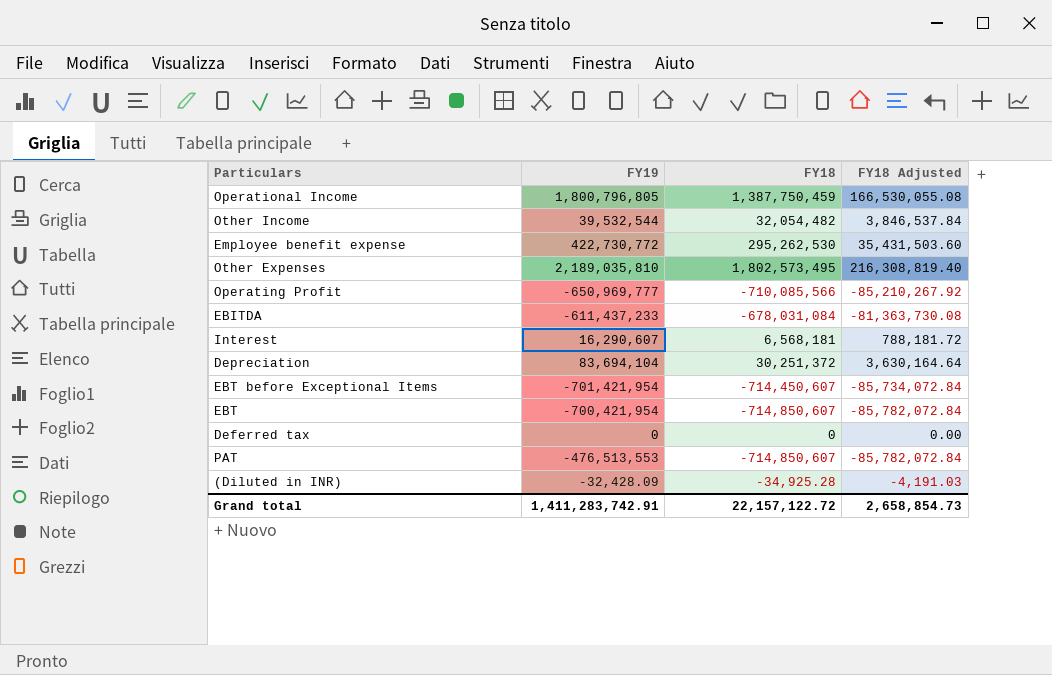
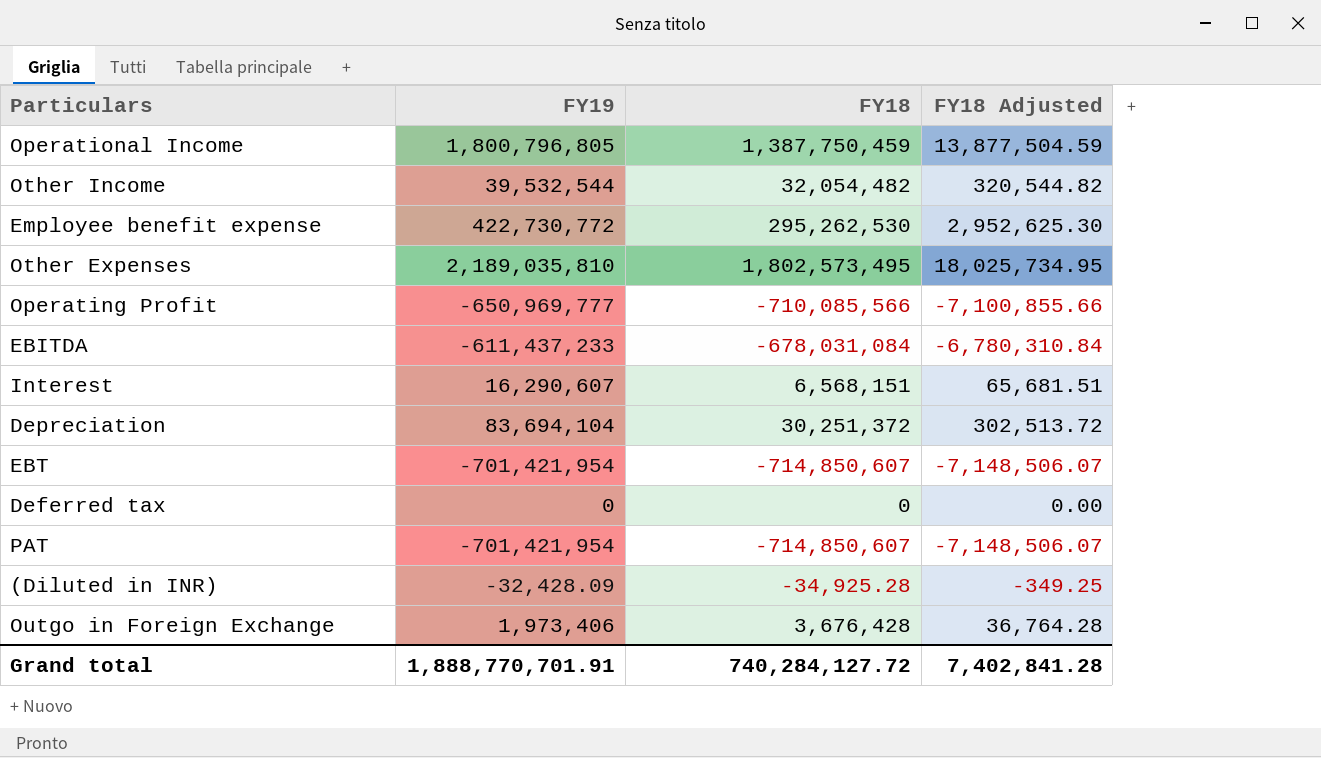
column FY18 Adjusted | formula: [FY18] * 0.12 -> [FY18] * 0.01
row EBT before Exceptional Items: -701,421,954 | -714,450,607 | -85,734,072.84 -> none
Interest | FY18: 6,568,181 -> 6,568,151
EBT | FY19: -700,421,954 -> -701,421,954
PAT | FY19: -476,513,553 -> -701,421,954
row Outgo in Foreign Exchange: none -> 1,973,406 | 3,676,428 | 36,764.28
Grand total | FY19: 1,411,283,742.91 -> 1,888,770,701.91
Grand total | FY18: 22,157,122.72 -> 740,284,127.72
Grand total | FY18 Adjusted: 2,658,854.73 -> 7,402,841.28

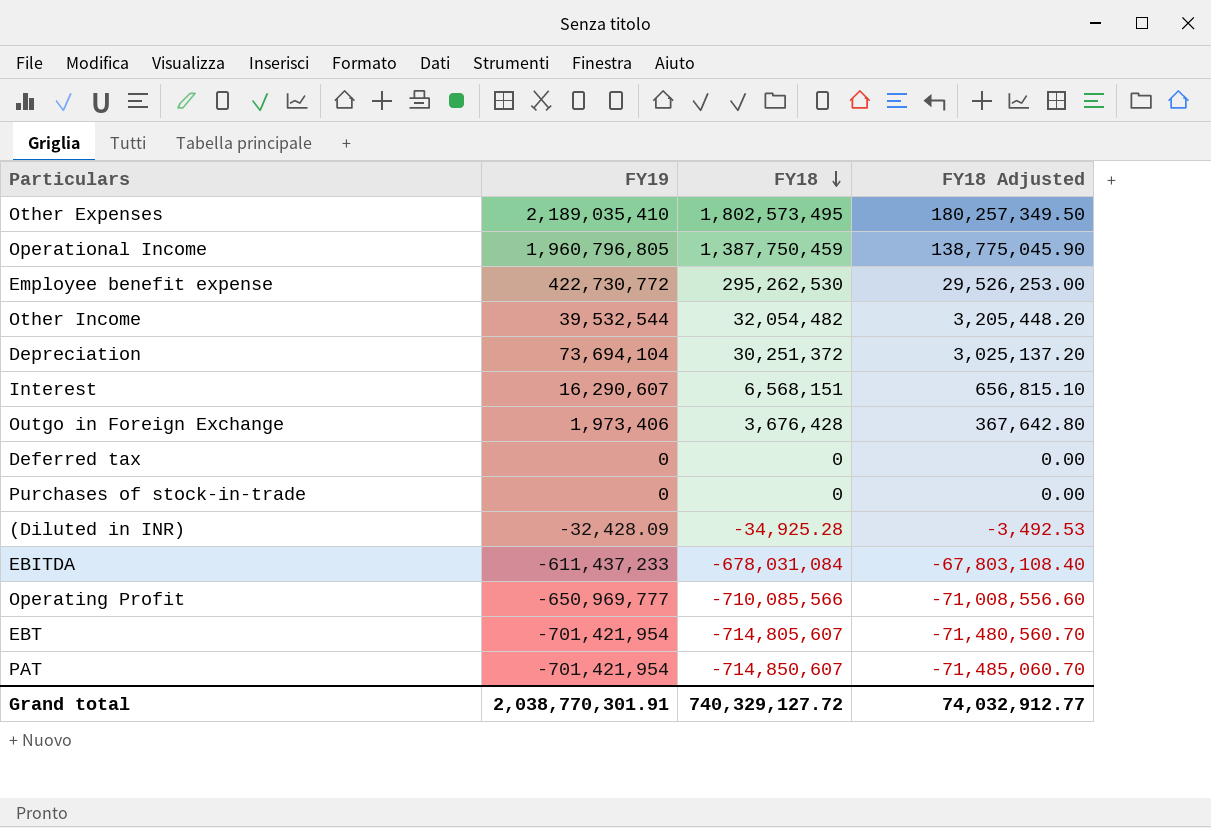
row order: none -> FY18 descending
column FY18 Adjusted | formula: [FY18] * 0.01 -> [FY18] * 0.1
Other Expenses | FY19: 2,189,035,810 -> 2,189,035,410
Operational Income | FY19: 1,800,796,805 -> 1,960,796,805
Depreciation | FY19: 83,694,104 -> 73,694,104
row Purchases of stock-in-trade: none -> 0 | 0 | 0.00
EBT | FY18: -714,850,607 -> -714,805,607
Grand total | FY19: 1,888,770,701.91 -> 2,038,770,301.91
Grand total | FY18: 740,284,127.72 -> 740,329,127.72
Grand total | FY18 Adjusted: 7,402,841.28 -> 74,032,912.77

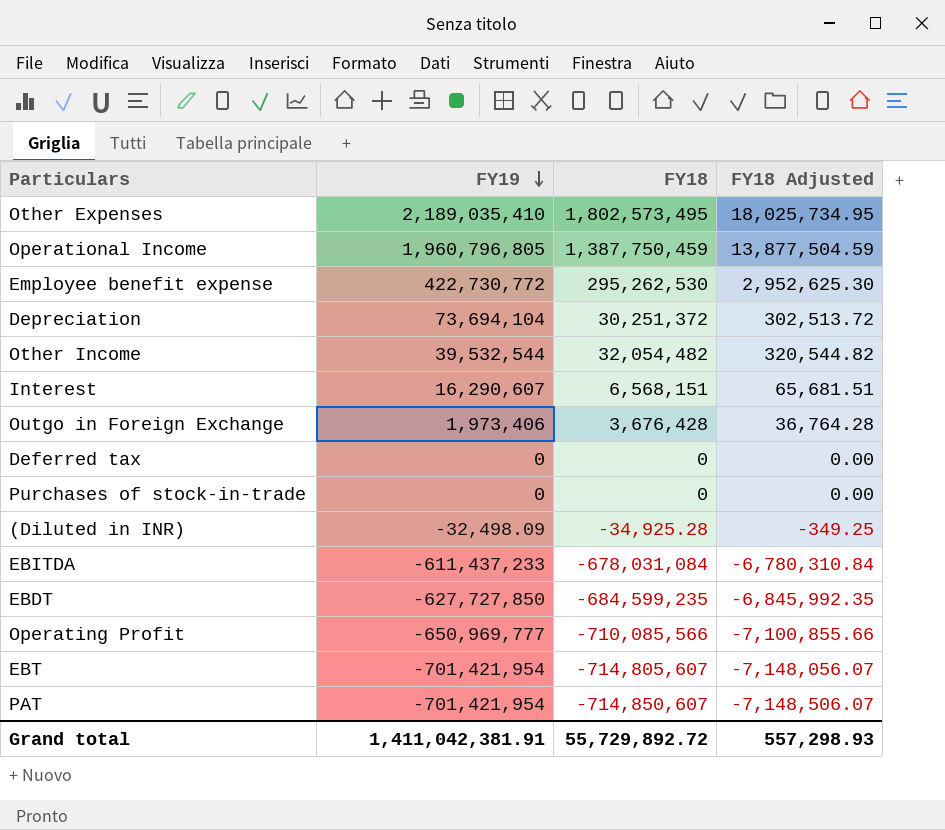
row order: FY18 descending -> FY19 descending
column FY18 Adjusted | formula: [FY18] * 0.1 -> [FY18] * 0.01
(Diluted in INR) | FY19: -32,428.09 -> -32,498.09
row EBDT: none -> -627,727,850 | -684,599,235 | -6,845,992.35
Grand total | FY19: 2,038,770,301.91 -> 1,411,042,381.91
Grand total | FY18: 740,329,127.72 -> 55,729,892.72
Grand total | FY18 Adjusted: 74,032,912.77 -> 557,298.93

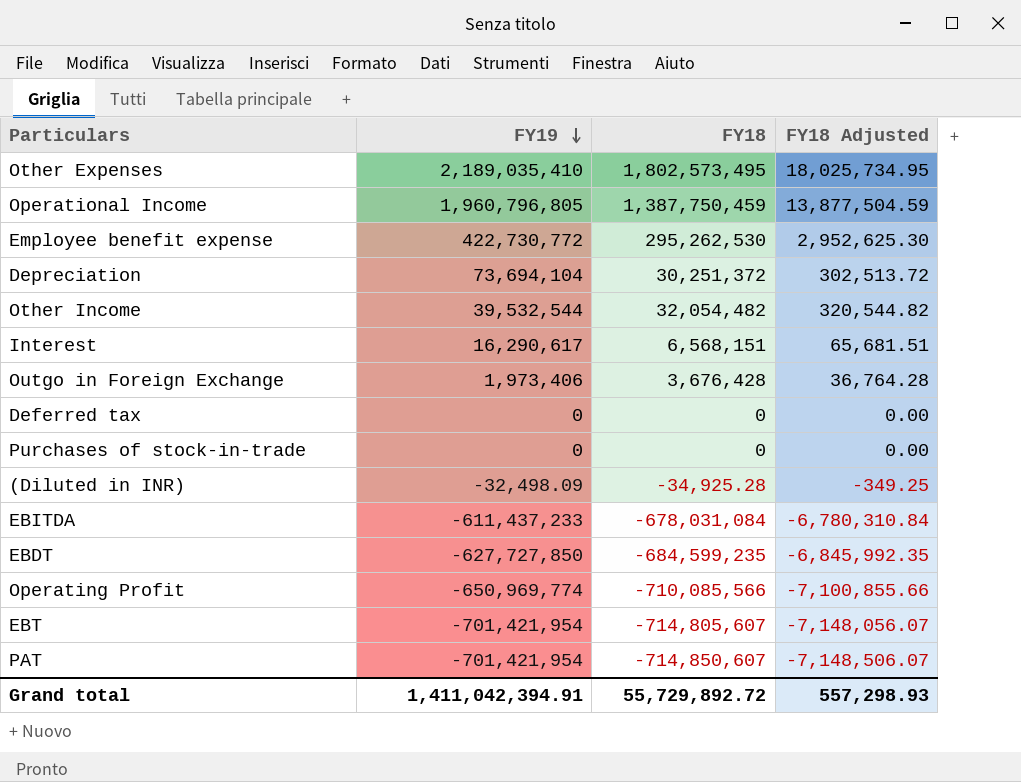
Interest | FY19: 16,290,607 -> 16,290,617
Operating Profit | FY19: -650,969,777 -> -650,969,774
Grand total | FY19: 1,411,042,381.91 -> 1,411,042,394.91

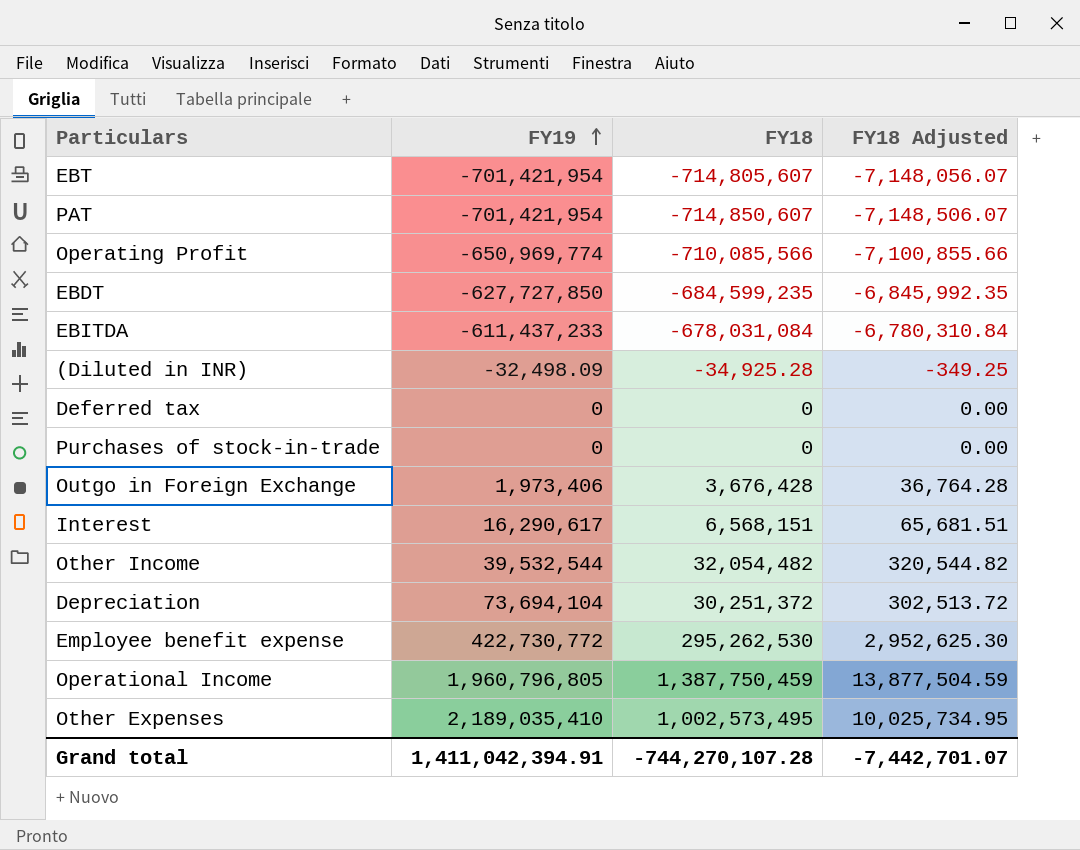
row order: FY19 descending -> FY19 ascending
Other Expenses | FY18: 1,802,573,495 -> 1,002,573,495
Other Expenses | FY18 Adjusted: 18,025,734.95 -> 10,025,734.95
Grand total | FY18: 55,729,892.72 -> -744,270,107.28
Grand total | FY18 Adjusted: 557,298.93 -> -7,442,701.07

